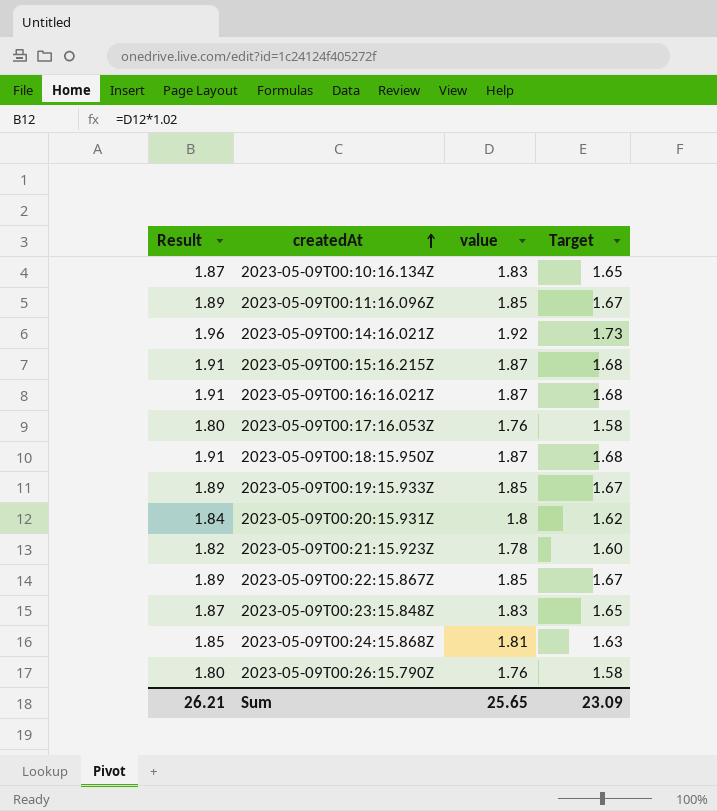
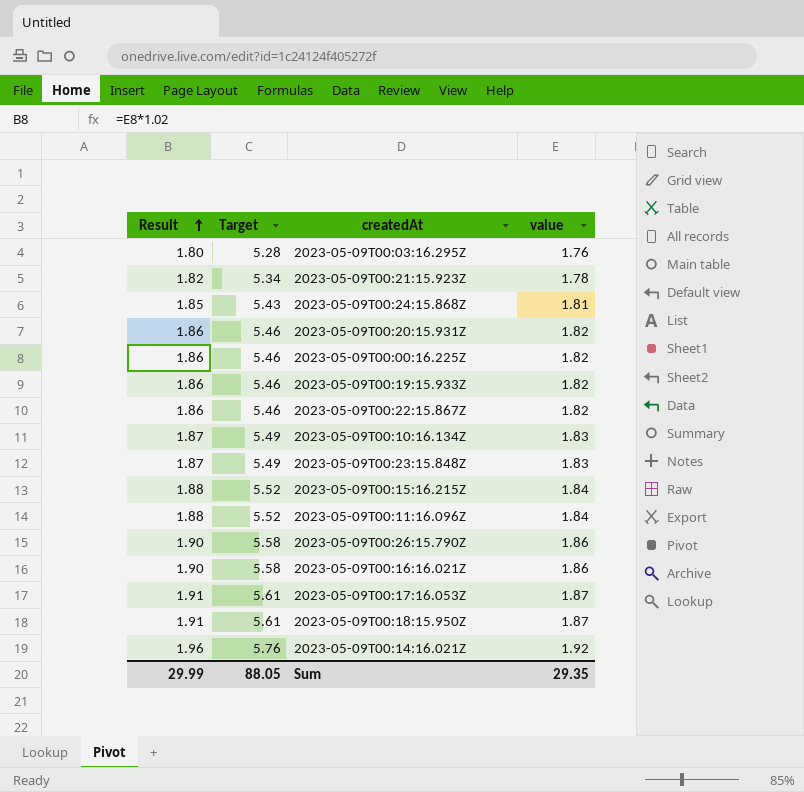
row order: createdAt ascending -> Result ascending
column Target | formula: [value] * 0.9 -> [value] * 3
column Target | position: 4 -> 2
row 2023-05-09T00:03:16.295Z: none -> 1.80 | 5.28 | 1.76
2023-05-09T00:20:15.931Z | Result: 1.84 -> 1.86
2023-05-09T00:20:15.931Z | value: 1.8 -> 1.82
row 2023-05-09T00:00:16.225Z: none -> 1.86 | 5.46 | 1.82
2023-05-09T00:19:15.933Z | Result: 1.89 -> 1.86
2023-05-09T00:19:15.933Z | value: 1.85 -> 1.82
2023-05-09T00:22:15.867Z | Result: 1.89 -> 1.86
2023-05-09T00:22:15.867Z | value: 1.85 -> 1.82
2023-05-09T00:15:16.215Z | Result: 1.91 -> 1.88
2023-05-09T00:15:16.215Z | value: 1.87 -> 1.84
2023-05-09T00:11:16.096Z | Result: 1.89 -> 1.88
2023-05-09T00:11:16.096Z | value: 1.85 -> 1.84
2023-05-09T00:26:15.790Z | Result: 1.80 -> 1.90
2023-05-09T00:26:15.790Z | value: 1.76 -> 1.86
2023-05-09T00:16:16.021Z | Result: 1.91 -> 1.90
2023-05-09T00:16:16.021Z | value: 1.87 -> 1.86
2023-05-09T00:17:16.053Z | Result: 1.80 -> 1.91
2023-05-09T00:17:16.053Z | value: 1.76 -> 1.87
Sum | Result: 26.21 -> 29.99
Sum | Target: 23.09 -> 88.05
Sum | value: 25.65 -> 29.35

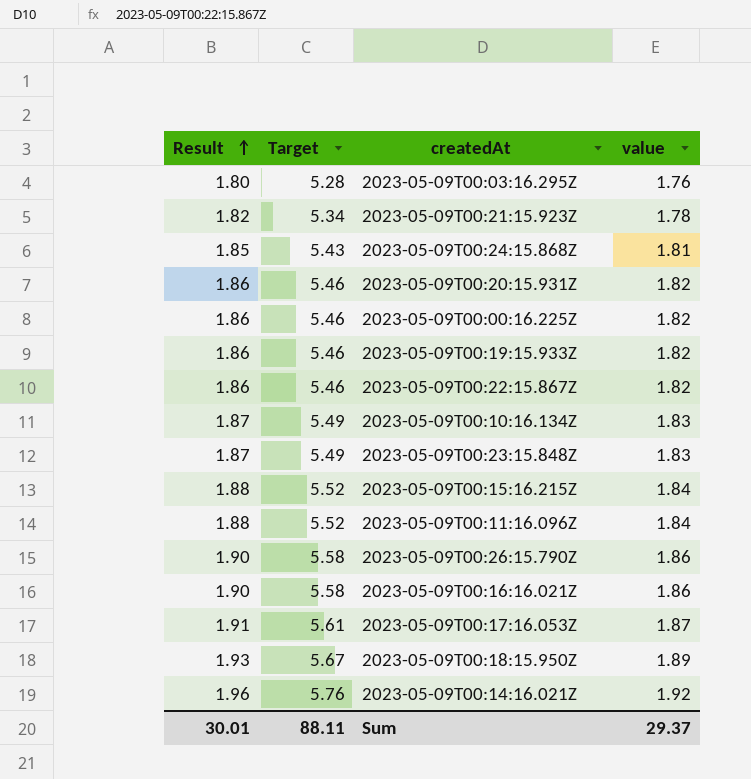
2023-05-09T00:18:15.950Z | Result: 1.91 -> 1.93
2023-05-09T00:18:15.950Z | Target: 5.61 -> 5.67
2023-05-09T00:18:15.950Z | value: 1.87 -> 1.89
Sum | Result: 29.99 -> 30.01
Sum | Target: 88.05 -> 88.11
Sum | value: 29.35 -> 29.37

